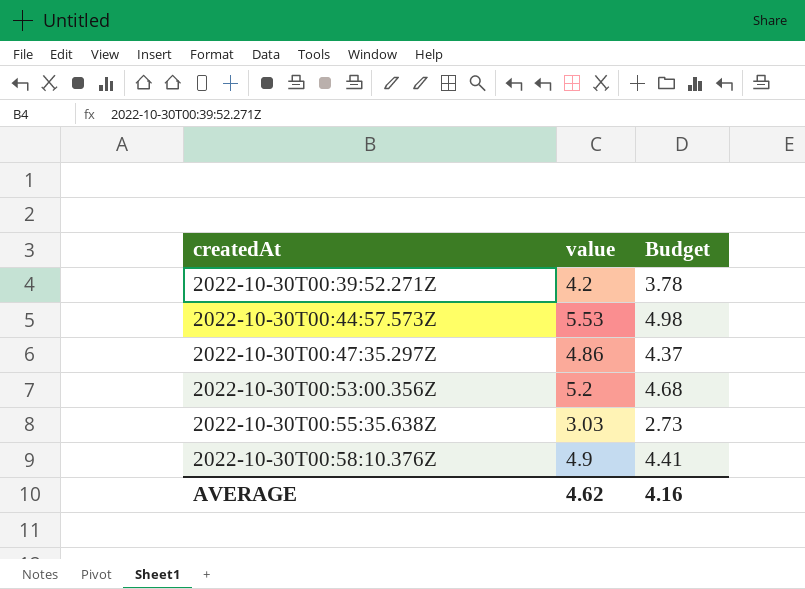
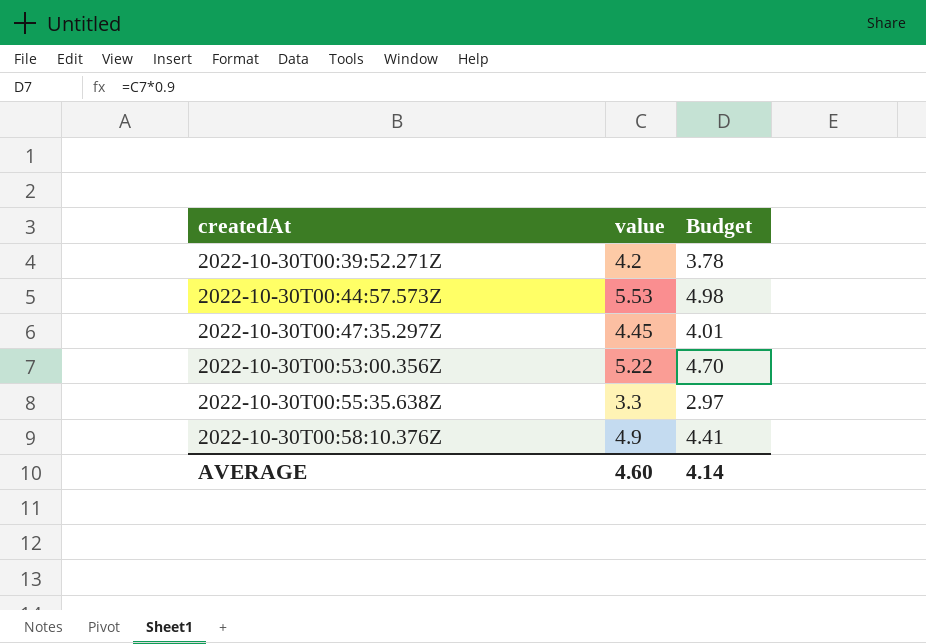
2022-10-30T00:47:35.297Z | value: 4.86 -> 4.45
2022-10-30T00:47:35.297Z | Budget: 4.37 -> 4.01
2022-10-30T00:53:00.356Z | value: 5.2 -> 5.22
2022-10-30T00:53:00.356Z | Budget: 4.68 -> 4.70
2022-10-30T00:55:35.638Z | value: 3.03 -> 3.3
2022-10-30T00:55:35.638Z | Budget: 2.73 -> 2.97
AVERAGE | value: 4.62 -> 4.60
AVERAGE | Budget: 4.16 -> 4.14

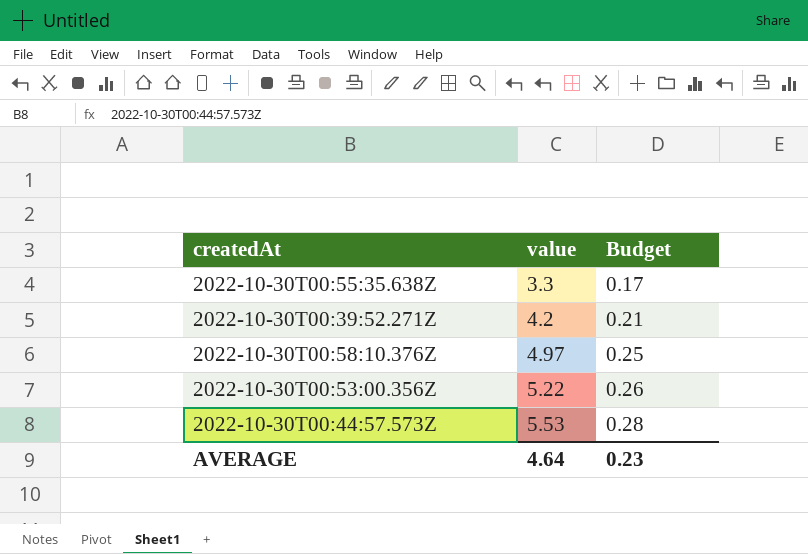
row order: createdAt ascending -> value ascending
column Budget | formula: [value] * 0.9 -> [value] * 0.05
row 2022-10-30T00:47:35.297Z: 4.45 | 4.01 -> none
2022-10-30T00:58:10.376Z | value: 4.9 -> 4.97
AVERAGE | value: 4.60 -> 4.64
AVERAGE | Budget: 4.14 -> 0.23

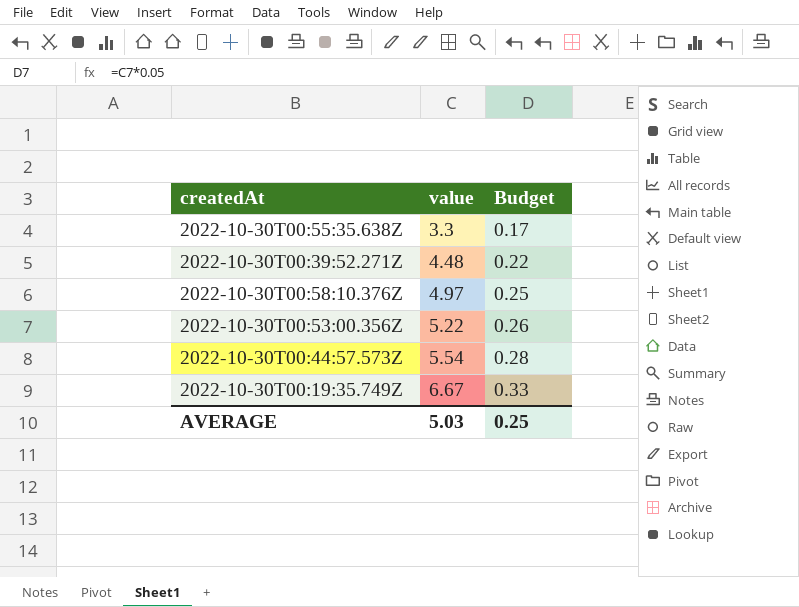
2022-10-30T00:39:52.271Z | value: 4.2 -> 4.48
2022-10-30T00:39:52.271Z | Budget: 0.21 -> 0.22
2022-10-30T00:44:57.573Z | value: 5.53 -> 5.54
row 2022-10-30T00:19:35.749Z: none -> 6.67 | 0.33
AVERAGE | value: 4.64 -> 5.03
AVERAGE | Budget: 0.23 -> 0.25

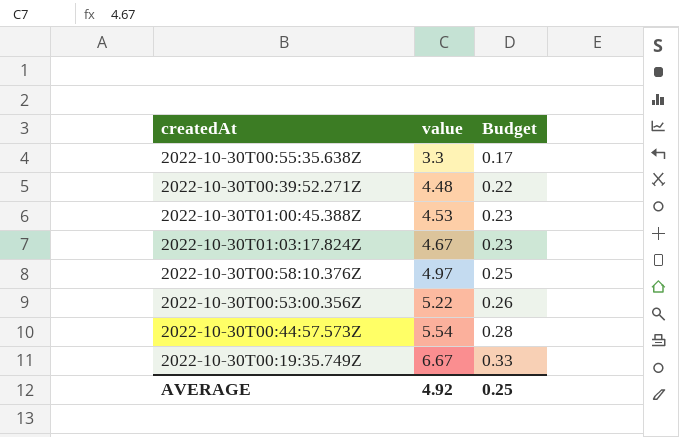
row 2022-10-30T01:00:45.388Z: none -> 4.53 | 0.23
row 2022-10-30T01:03:17.824Z: none -> 4.67 | 0.23
AVERAGE | value: 5.03 -> 4.92

